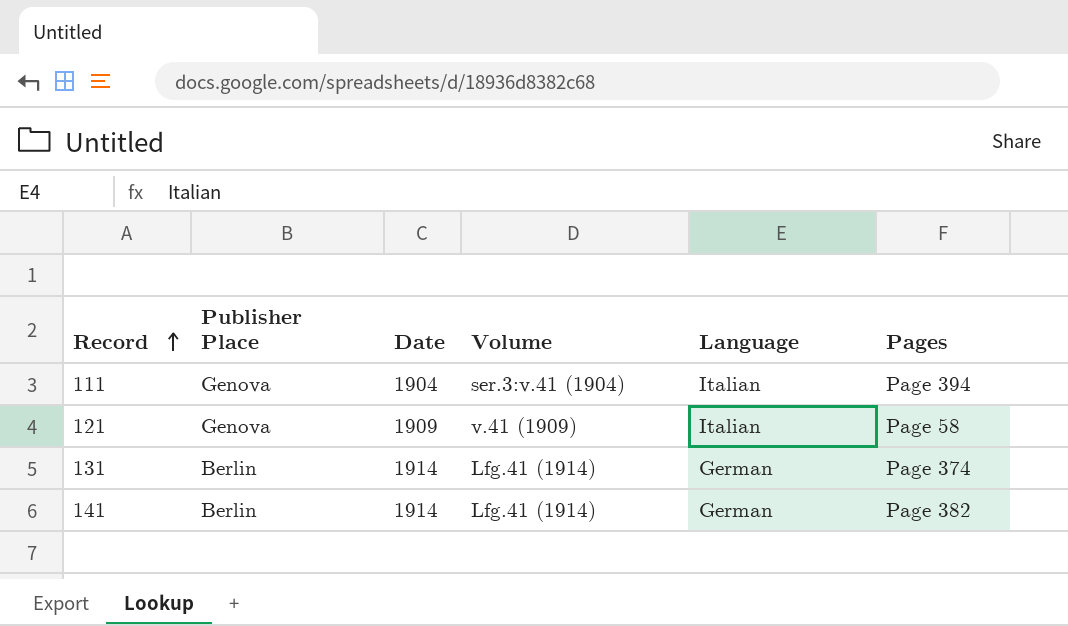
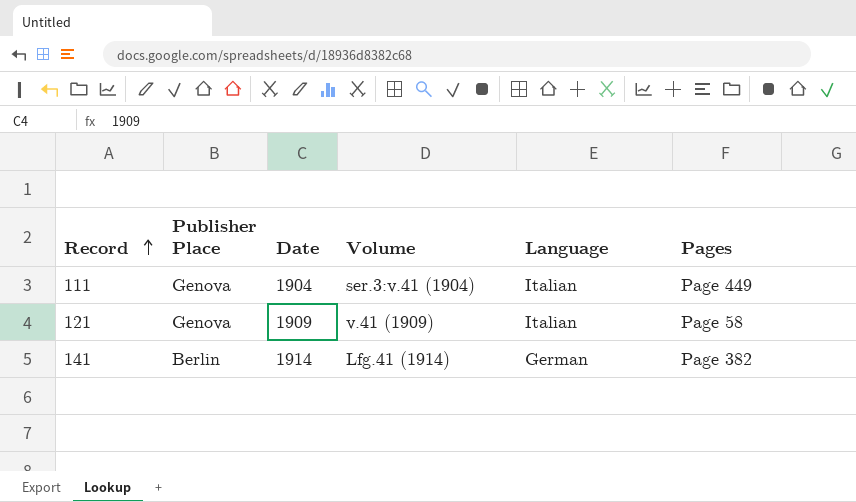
row 131: Berlin | 1914 | Lfg.41 (1914) | German | Page 374 -> none
111 | Pages: Page 394 -> Page 449

